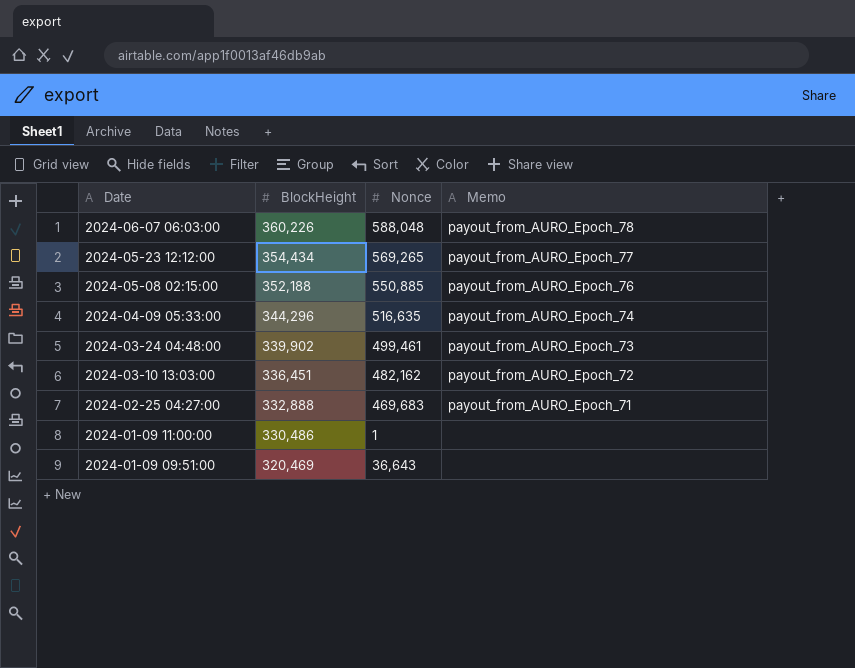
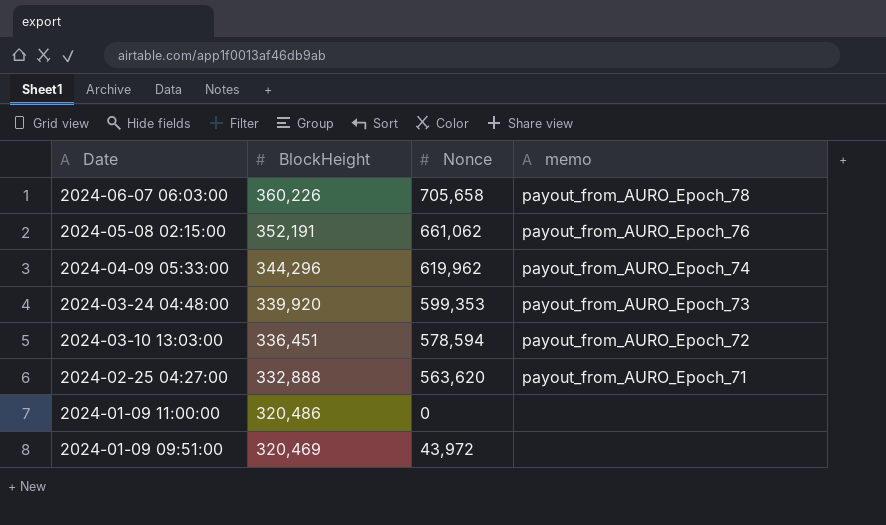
column name: Memo -> memo
row 2024-05-23 12:12:00: 354,434 | 569,265 | payout_from_AURO_Epoch_77 -> none
2024-06-07 06:03:00 | Nonce: 588,048 -> 705,658
2024-05-08 02:15:00 | BlockHeight: 352,188 -> 352,191
2024-05-08 02:15:00 | Nonce: 550,885 -> 661,062
2024-04-09 05:33:00 | Nonce: 516,635 -> 619,962
2024-03-24 04:48:00 | BlockHeight: 339,902 -> 339,920
2024-03-24 04:48:00 | Nonce: 499,461 -> 599,353
2024-03-10 13:03:00 | Nonce: 482,162 -> 578,594
2024-02-25 04:27:00 | Nonce: 469,683 -> 563,620
2024-01-09 11:00:00 | BlockHeight: 330,486 -> 320,486
2024-01-09 11:00:00 | Nonce: 1 -> 0
2024-01-09 09:51:00 | Nonce: 36,643 -> 43,972

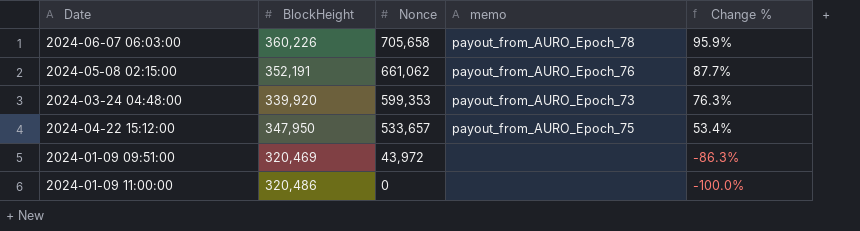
row order: Date descending -> Nonce descending
column Change % | formula: none -> ([Nonce] - [BlockHeight]) / [BlockHeight]
row 2024-04-09 05:33:00: 344,296 | 619,962 | payout_from_AURO_Epoch_74 -> none
row 2024-03-10 13:03:00: 336,451 | 578,594 | payout_from_AURO_Epoch_72 -> none
row 2024-02-25 04:27:00: 332,888 | 563,620 | payout_from_AURO_Epoch_71 -> none
row 2024-04-22 15:12:00: none -> 347,950 | 533,657 | payout_from_AURO_Epoch_75 | 53.4%

